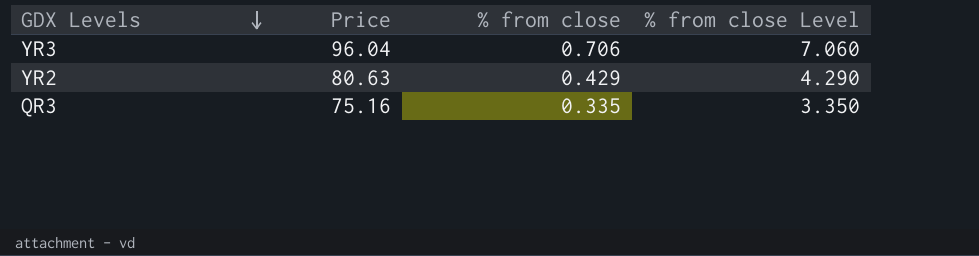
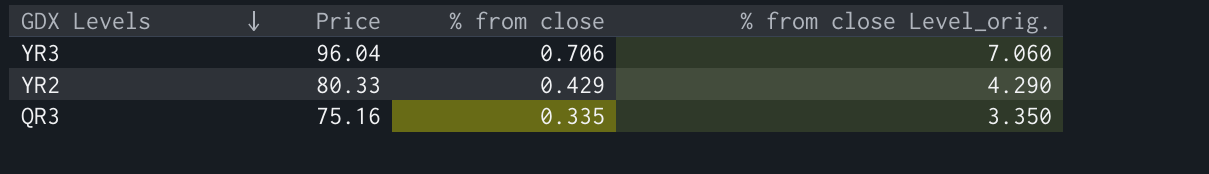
column name: % from close Level -> % from close Level_orig.
YR2 | Price: 80.63 -> 80.33

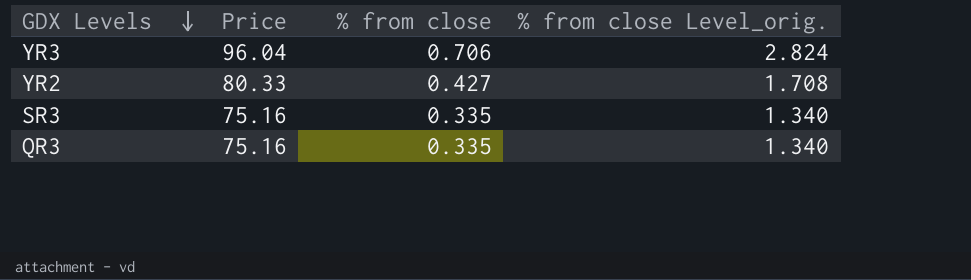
column % from close Level_orig. | formula: [% from close] * 10 -> [% from close] * 4
YR2 | % from close: 0.429 -> 0.427
row SR3: none -> 75.16 | 0.335 | 1.340

